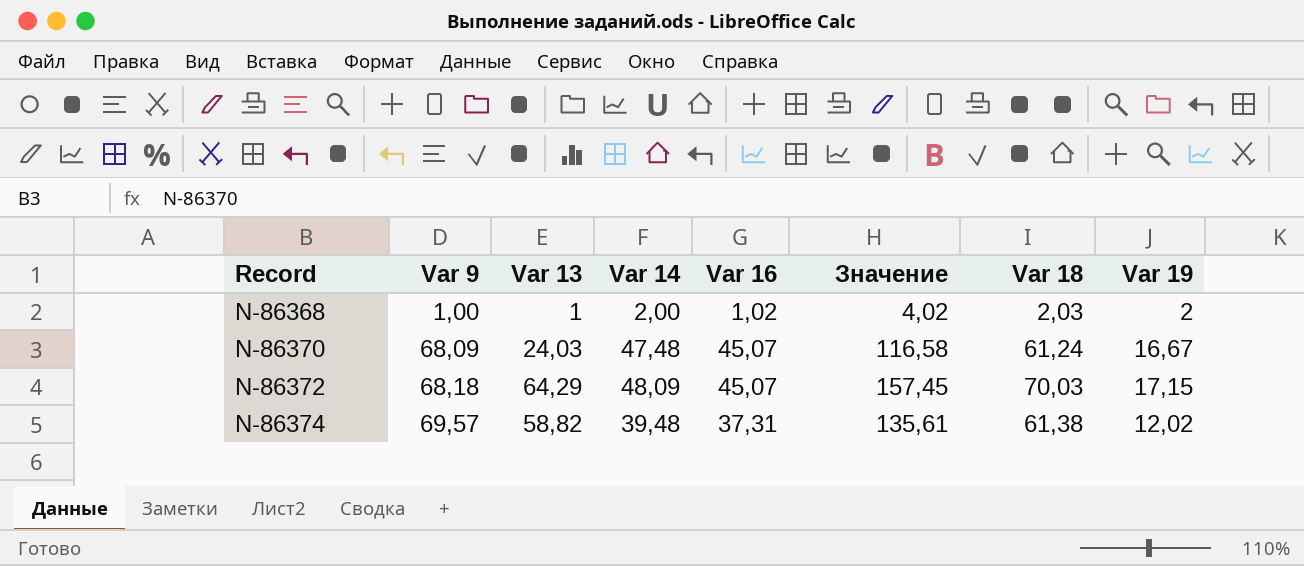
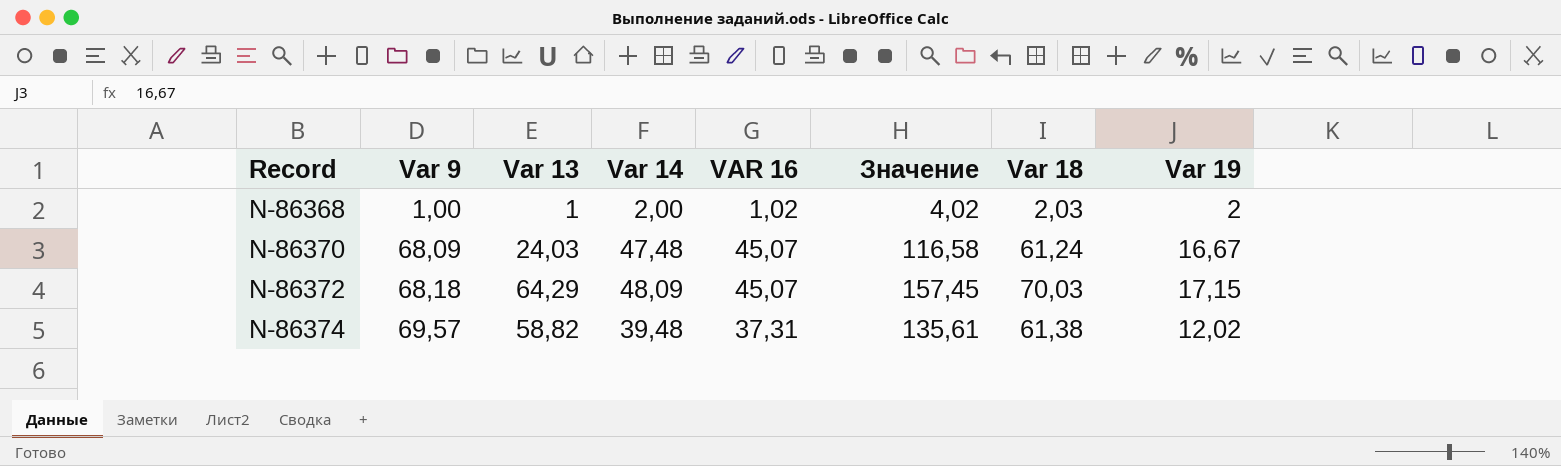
column name: Var 16 -> VAR 16

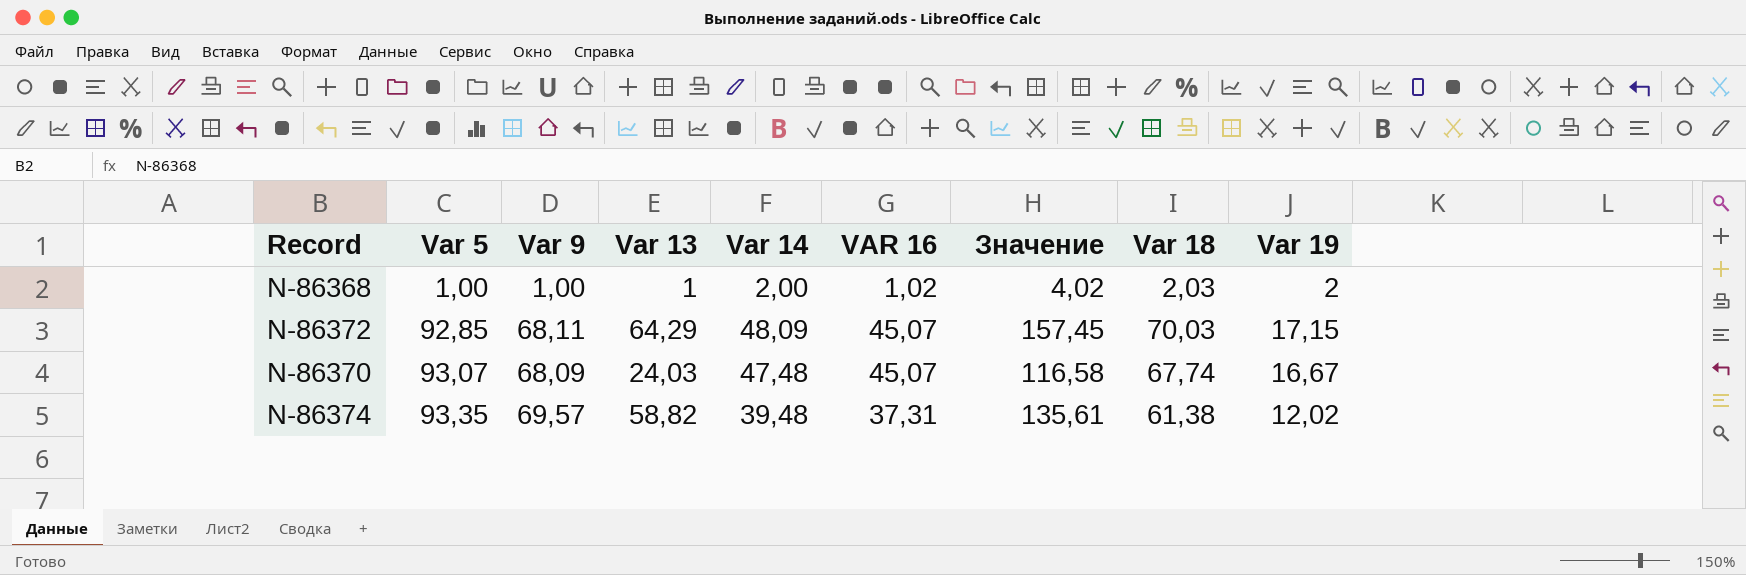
row order: Record ascending -> Var 5 ascending
column Var 5 | position: none -> 2
N-86372 | Var 9: 68,18 -> 68,11
N-86370 | Var 18: 61,24 -> 67,74

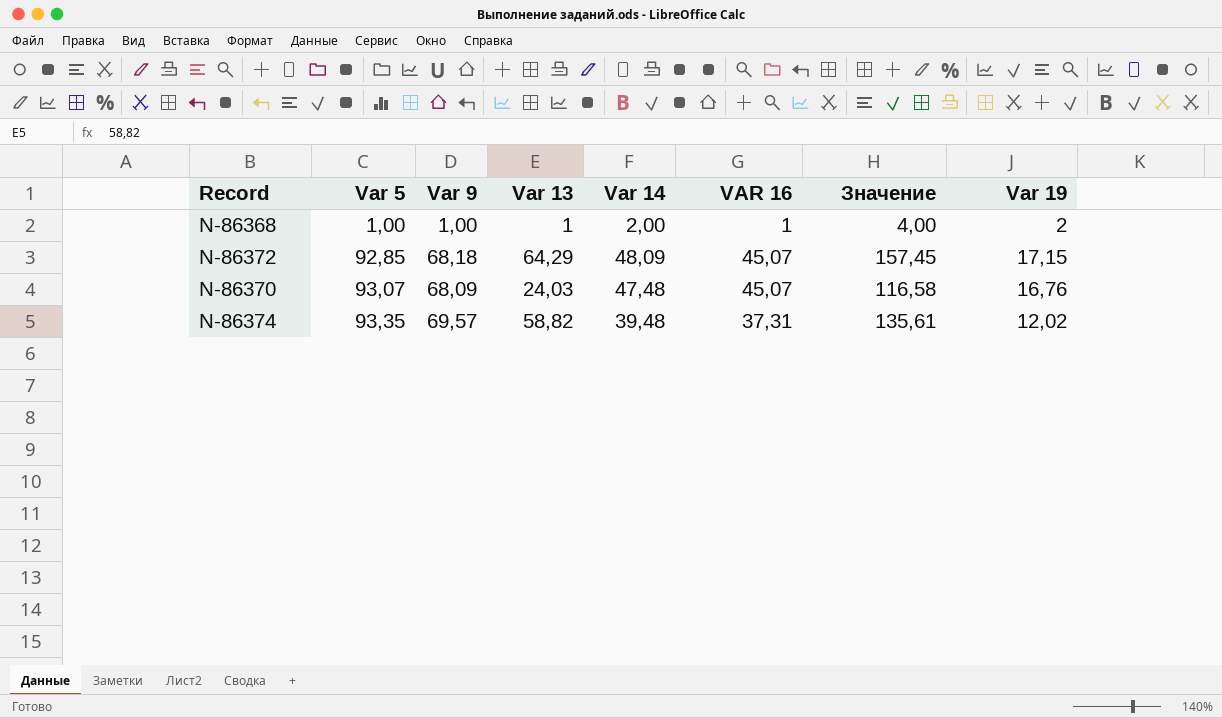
column Var 18 | position: 8 -> none
N-86368 | VAR 16: 1,02 -> 1
N-86368 | Значение: 4,02 -> 4,00
N-86372 | Var 9: 68,11 -> 68,18
N-86370 | Var 19: 16,67 -> 16,76

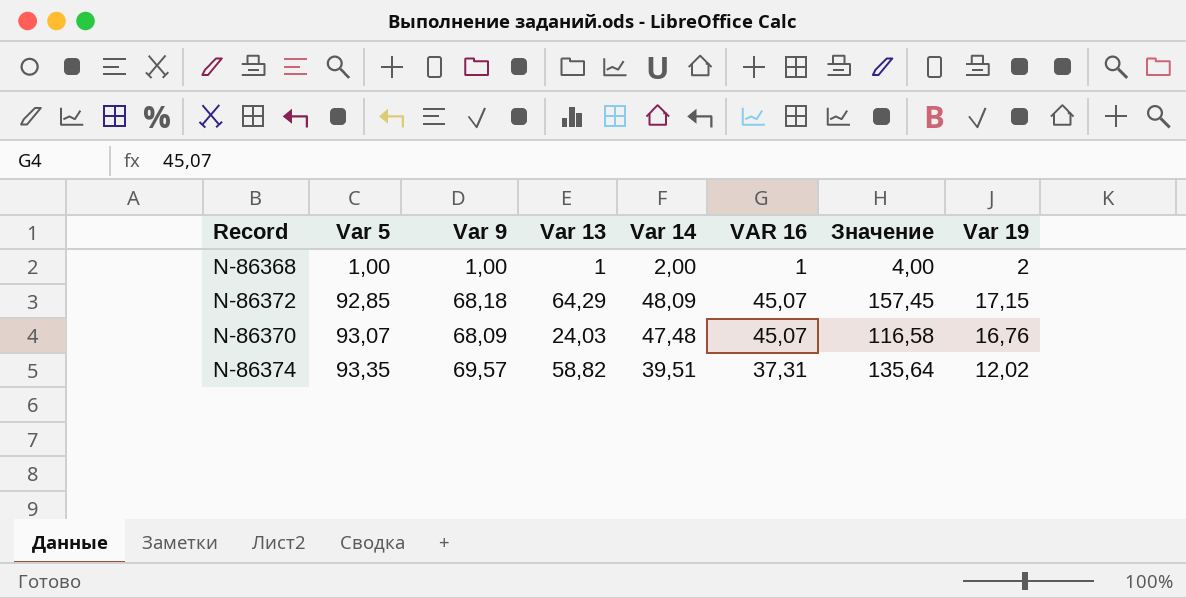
N-86374 | Var 14: 39,48 -> 39,51
N-86374 | Значение: 135,61 -> 135,64

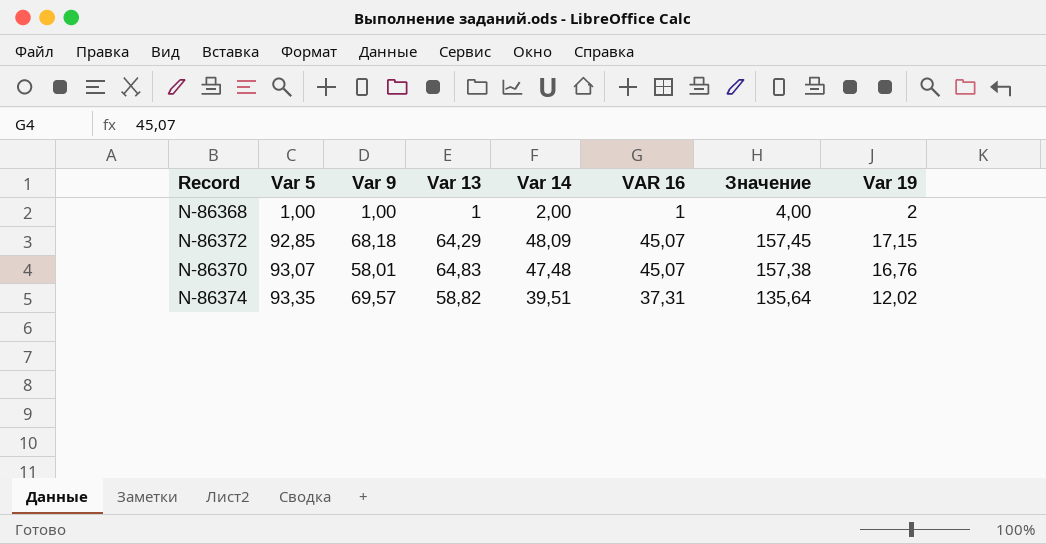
N-86370 | Var 9: 68,09 -> 58,01
N-86370 | Var 13: 24,03 -> 64,83
N-86370 | Значение: 116,58 -> 157,38

